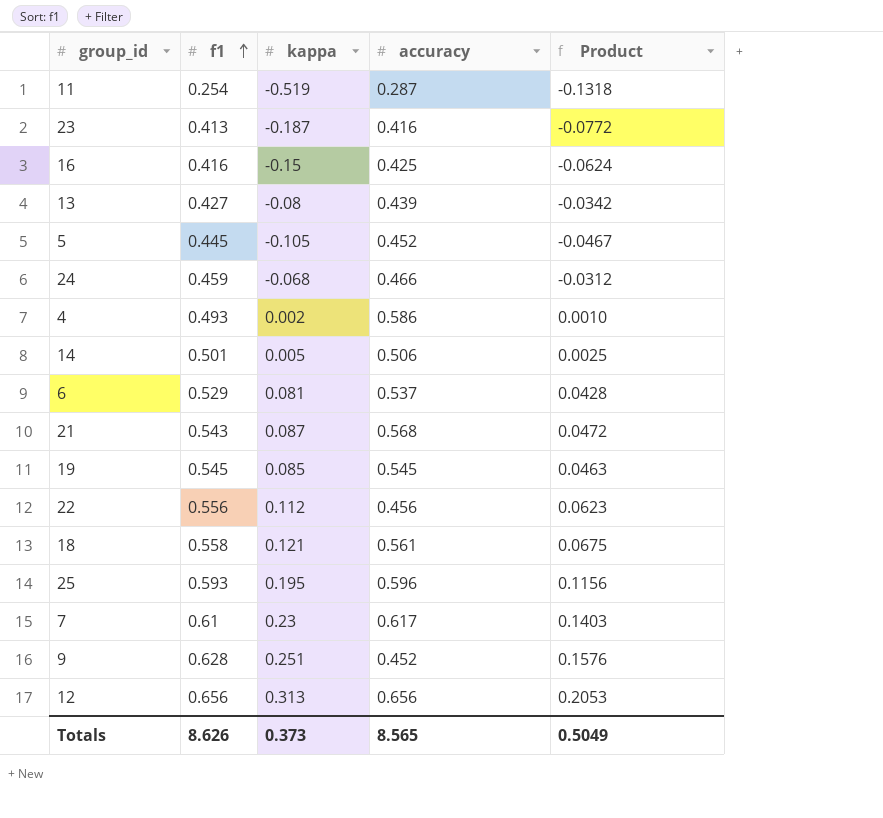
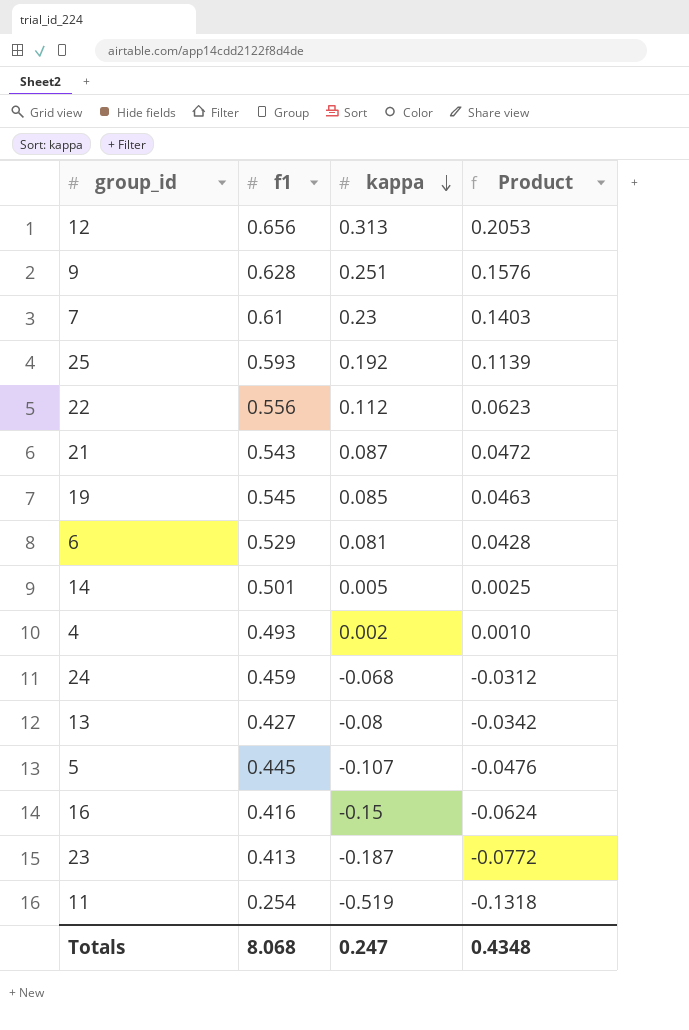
row order: f1 ascending -> kappa descending
column accuracy | position: 4 -> none
row 18: 0.558 | 0.121 | 0.561 | 0.0675 -> none
25 | kappa: 0.195 -> 0.192
25 | Product: 0.1156 -> 0.1139
5 | kappa: -0.105 -> -0.107
5 | Product: -0.0467 -> -0.0476
Totals | f1: 8.626 -> 8.068
Totals | kappa: 0.373 -> 0.247
Totals | Product: 0.5049 -> 0.4348

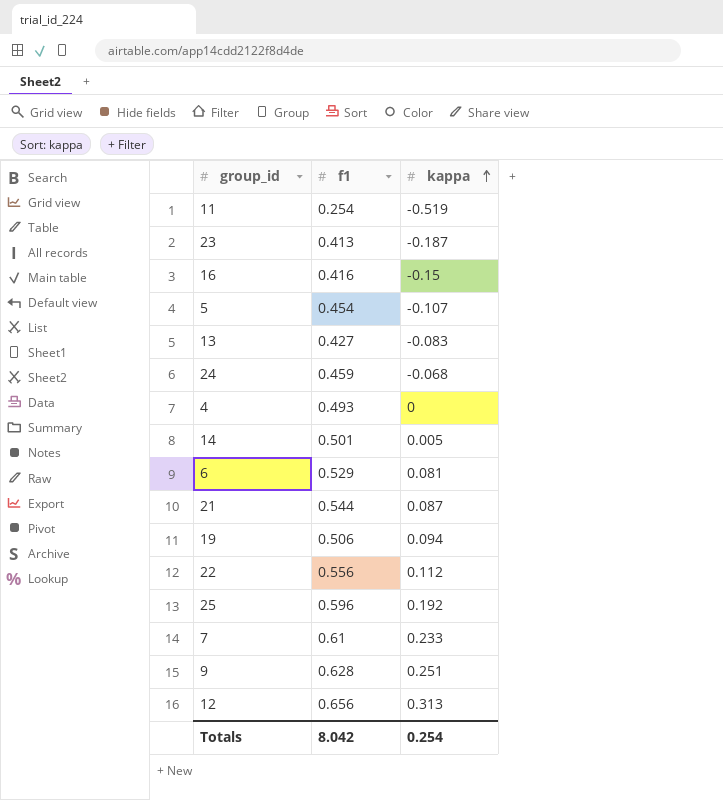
row order: kappa descending -> kappa ascending
column Product | formula: [f1] * [kappa] -> none
5 | f1: 0.445 -> 0.454
13 | kappa: -0.08 -> -0.083
4 | kappa: 0.002 -> 0
21 | f1: 0.543 -> 0.544
19 | f1: 0.545 -> 0.506
19 | kappa: 0.085 -> 0.094
25 | f1: 0.593 -> 0.596
7 | kappa: 0.23 -> 0.233
Totals | f1: 8.068 -> 8.042
Totals | kappa: 0.247 -> 0.254

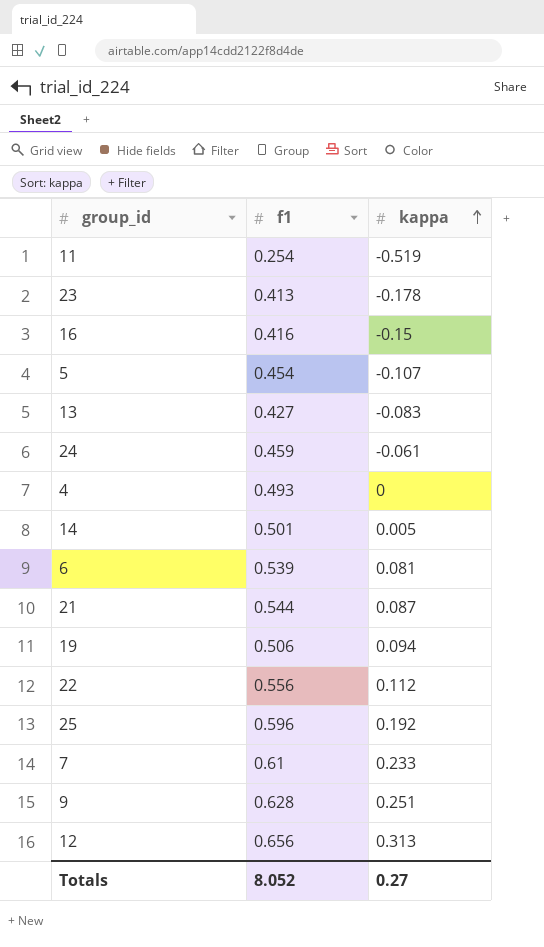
23 | kappa: -0.187 -> -0.178
24 | kappa: -0.068 -> -0.061
6 | f1: 0.529 -> 0.539
Totals | f1: 8.042 -> 8.052
Totals | kappa: 0.254 -> 0.27

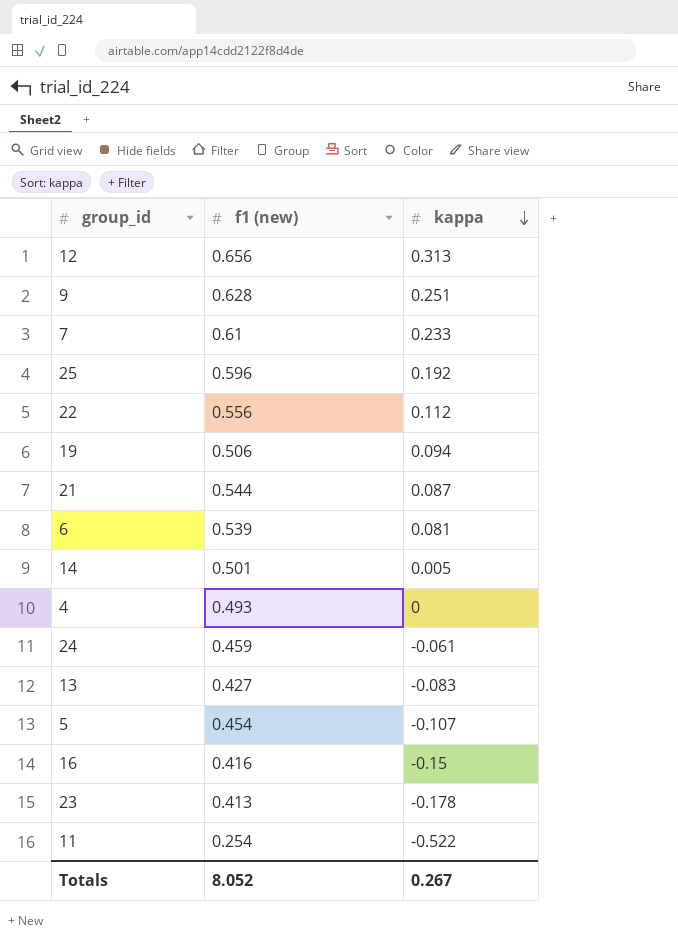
row order: kappa ascending -> kappa descending
column name: f1 -> f1 (new)
11 | kappa: -0.519 -> -0.522
Totals | kappa: 0.27 -> 0.267

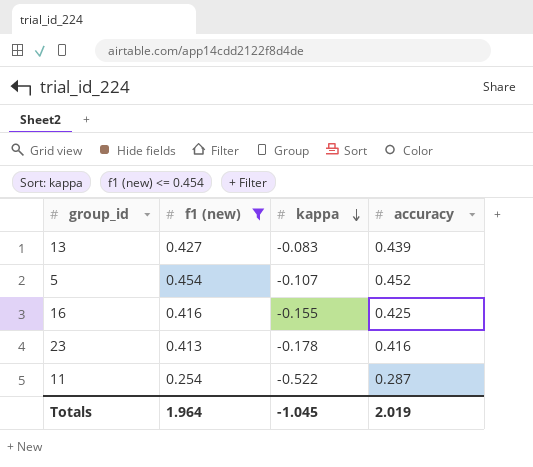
filter: none -> f1 (new) <= 0.454
column accuracy | position: none -> 4
16 | kappa: -0.15 -> -0.155
Totals | f1 (new): 8.052 -> 1.964
Totals | kappa: 0.267 -> -1.045

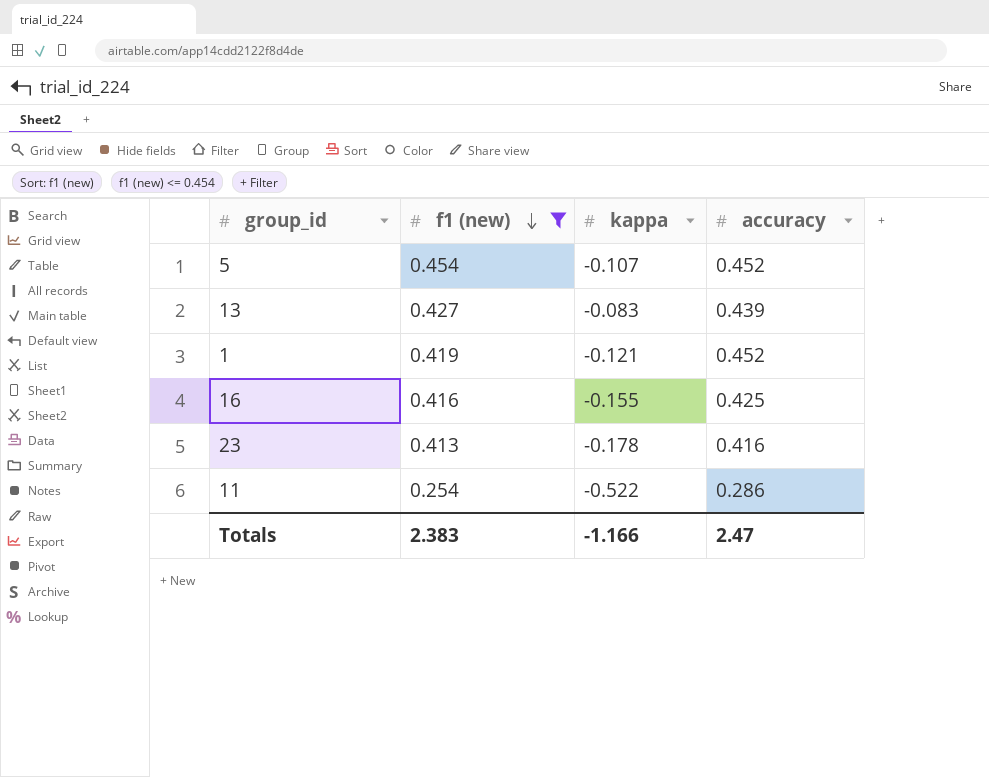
row order: kappa descending -> f1 (new) descending
row 1: none -> 0.419 | -0.121 | 0.452
11 | accuracy: 0.287 -> 0.286
Totals | f1 (new): 1.964 -> 2.383
Totals | kappa: -1.045 -> -1.166
Totals | accuracy: 2.019 -> 2.47

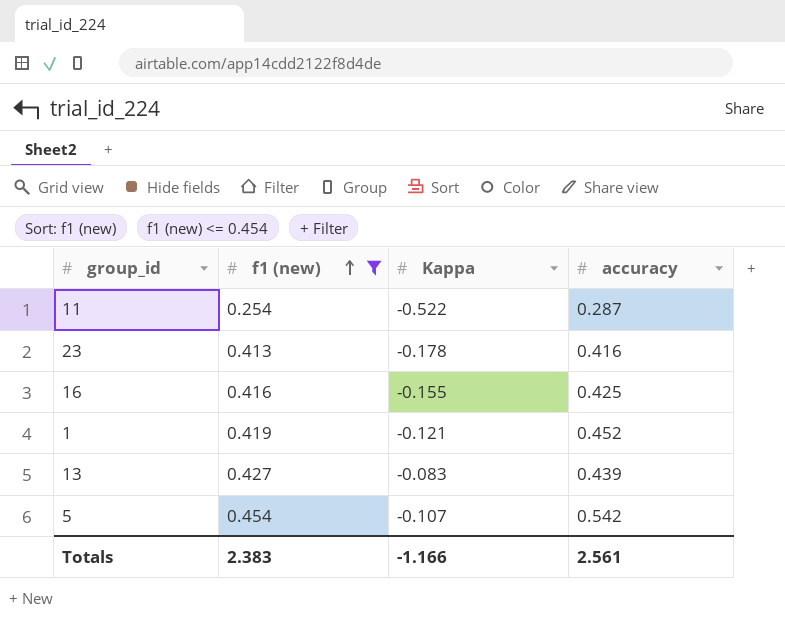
row order: f1 (new) descending -> f1 (new) ascending
column name: kappa -> Kappa
11 | accuracy: 0.286 -> 0.287
5 | accuracy: 0.452 -> 0.542
Totals | accuracy: 2.47 -> 2.561

